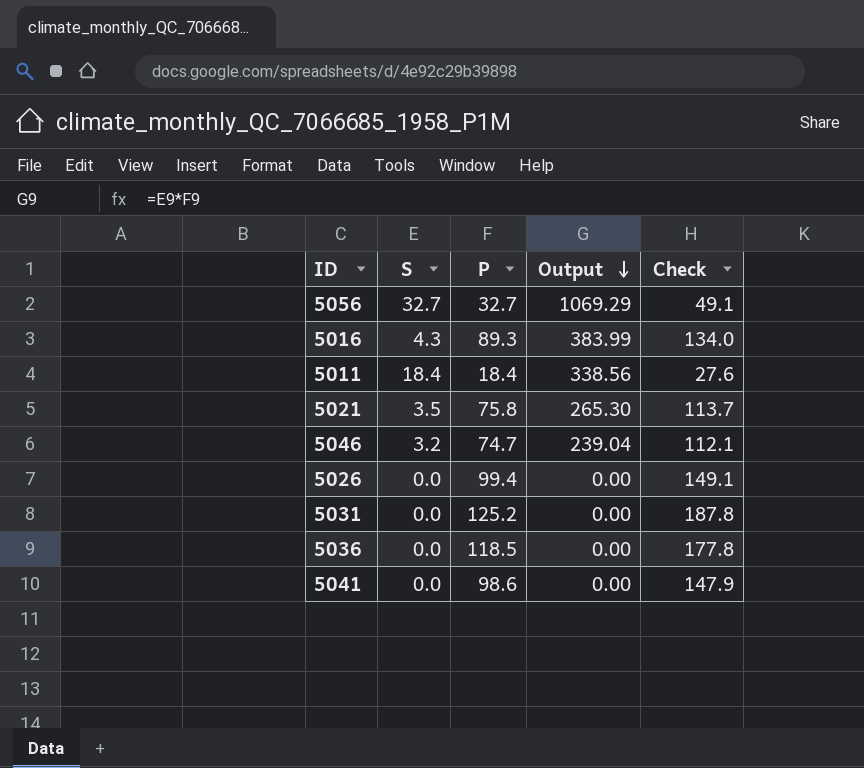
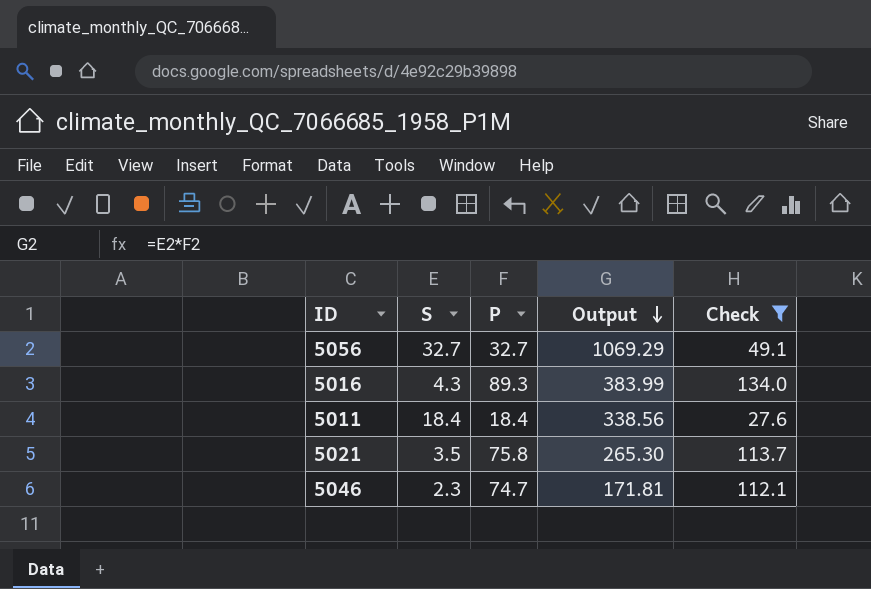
filter: none -> Check <= 134.0
5046 | S: 3.2 -> 2.3
5046 | Output: 239.04 -> 171.81

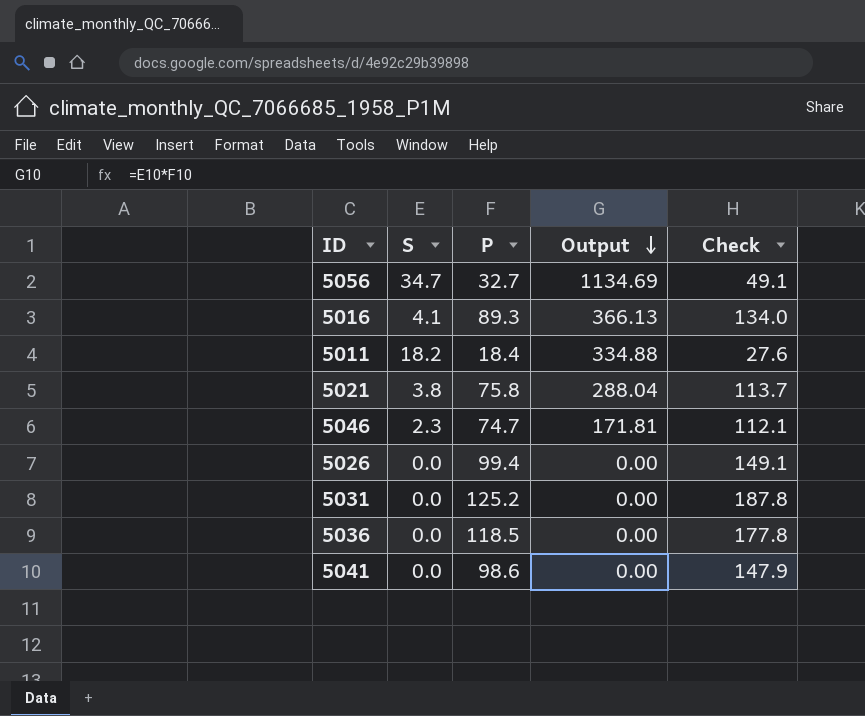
filter: Check <= 134.0 -> none
5056 | S: 32.7 -> 34.7
5056 | Output: 1069.29 -> 1134.69
5016 | S: 4.3 -> 4.1
5016 | Output: 383.99 -> 366.13
5011 | S: 18.4 -> 18.2
5011 | Output: 338.56 -> 334.88
5021 | S: 3.5 -> 3.8
5021 | Output: 265.30 -> 288.04

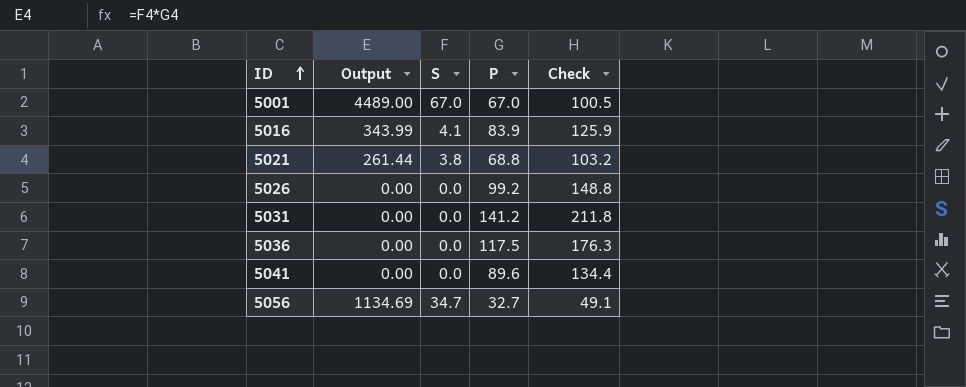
row order: Output descending -> ID ascending
column Output | position: 4 -> 2
row 5011: 18.2 | 18.4 | 334.88 | 27.6 -> none
row 5046: 2.3 | 74.7 | 171.81 | 112.1 -> none
row 5001: none -> 4489.00 | 67.0 | 67.0 | 100.5
5016 | Output: 366.13 -> 343.99
5016 | P: 89.3 -> 83.9
5016 | Check: 134.0 -> 125.9
5021 | Output: 288.04 -> 261.44
5021 | P: 75.8 -> 68.8
5021 | Check: 113.7 -> 103.2
5026 | P: 99.4 -> 99.2
5026 | Check: 149.1 -> 148.8
5031 | P: 125.2 -> 141.2
5031 | Check: 187.8 -> 211.8
5036 | P: 118.5 -> 117.5
5036 | Check: 177.8 -> 176.3
5041 | P: 98.6 -> 89.6
5041 | Check: 147.9 -> 134.4

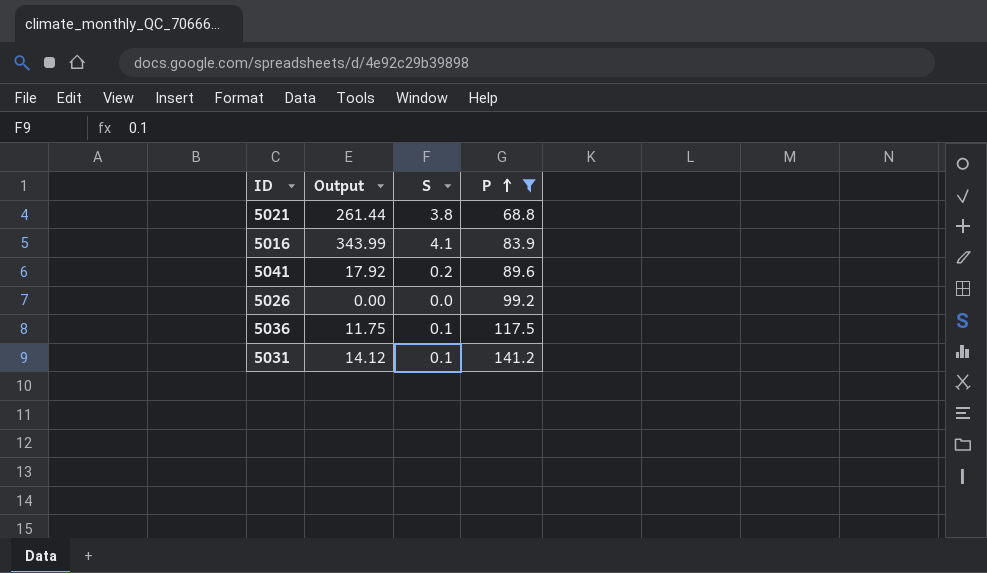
filter: none -> P >= 68.8
row order: ID ascending -> P ascending
column Check | formula: [P] * 1.5 -> none
5041 | Output: 0.00 -> 17.92
5041 | S: 0.0 -> 0.2
5036 | Output: 0.00 -> 11.75
5036 | S: 0.0 -> 0.1
5031 | Output: 0.00 -> 14.12
5031 | S: 0.0 -> 0.1

